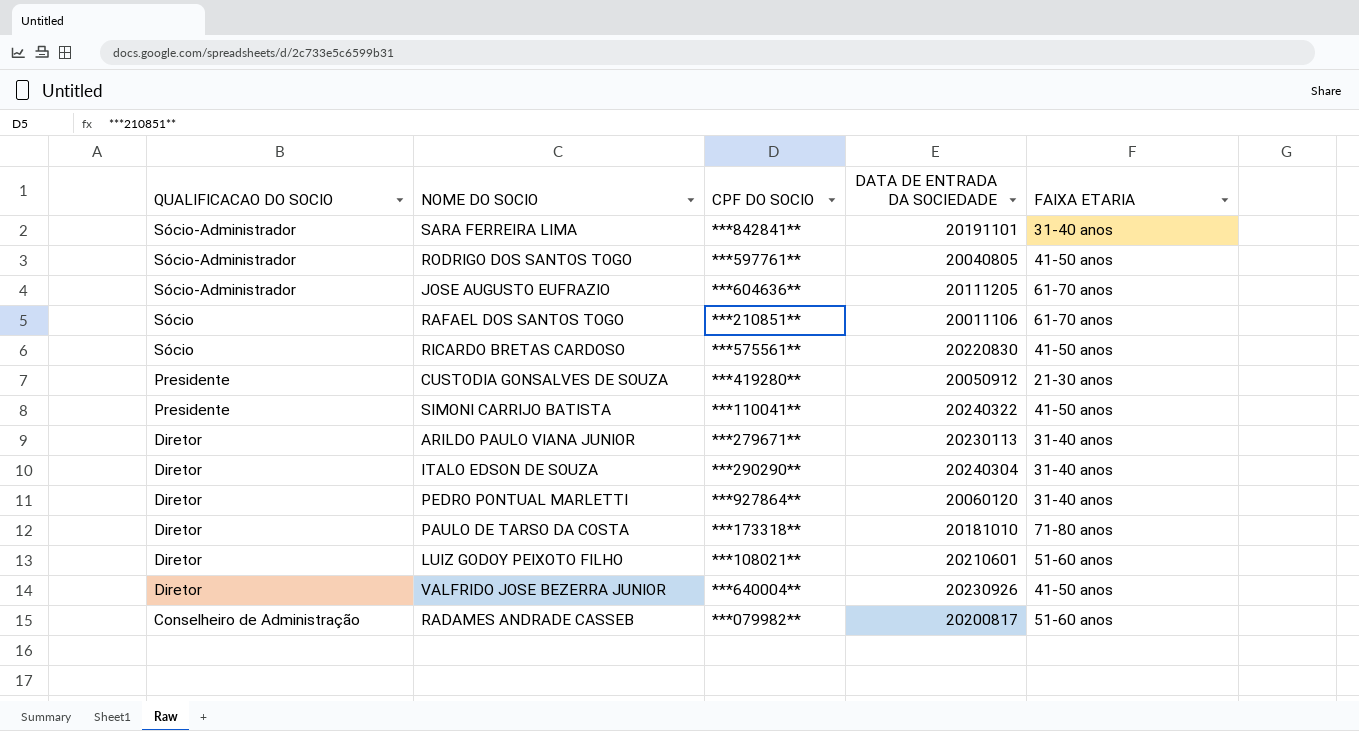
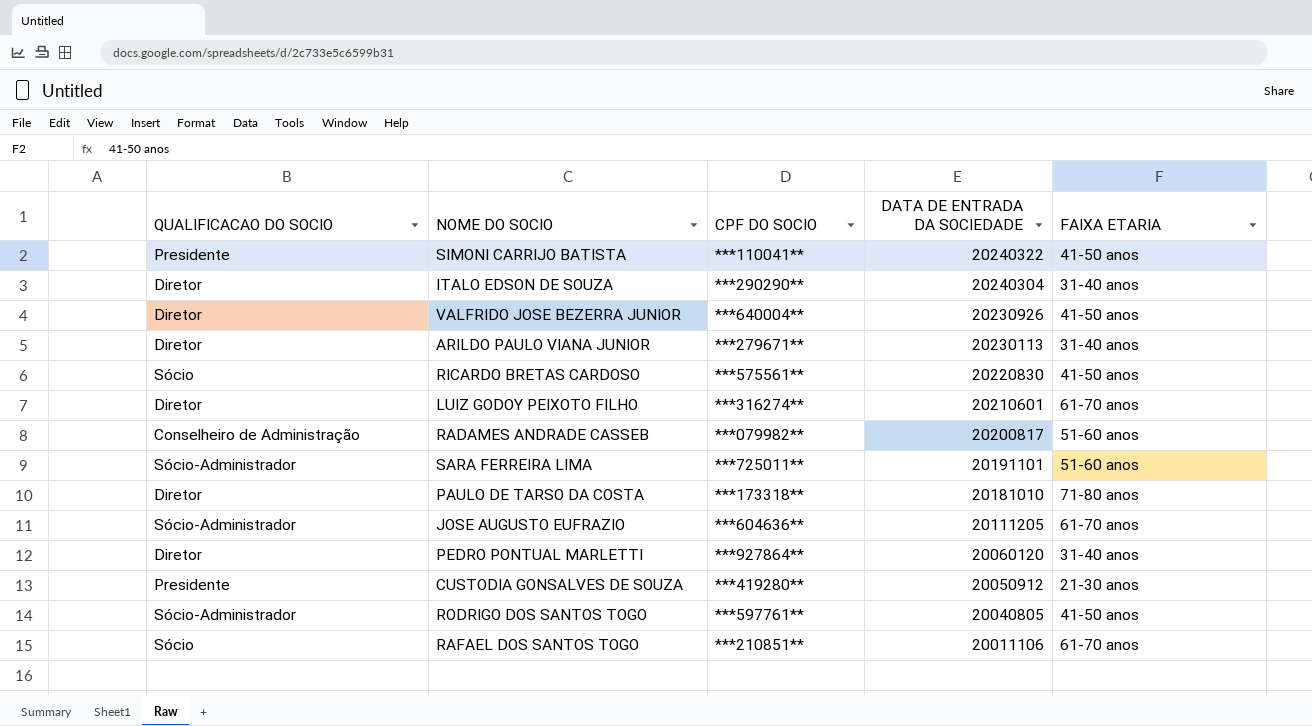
row order: QUALIFICACAO DO SOCIO descending -> DATA DE ENTRADA DA SOCIEDADE descending
LUIZ GODOY PEIXOTO FILHO | CPF DO SOCIO: ***108021** -> ***316274**
LUIZ GODOY PEIXOTO FILHO | FAIXA ETARIA: 51-60 anos -> 61-70 anos
SARA FERREIRA LIMA | CPF DO SOCIO: ***842841** -> ***725011**
SARA FERREIRA LIMA | FAIXA ETARIA: 31-40 anos -> 51-60 anos

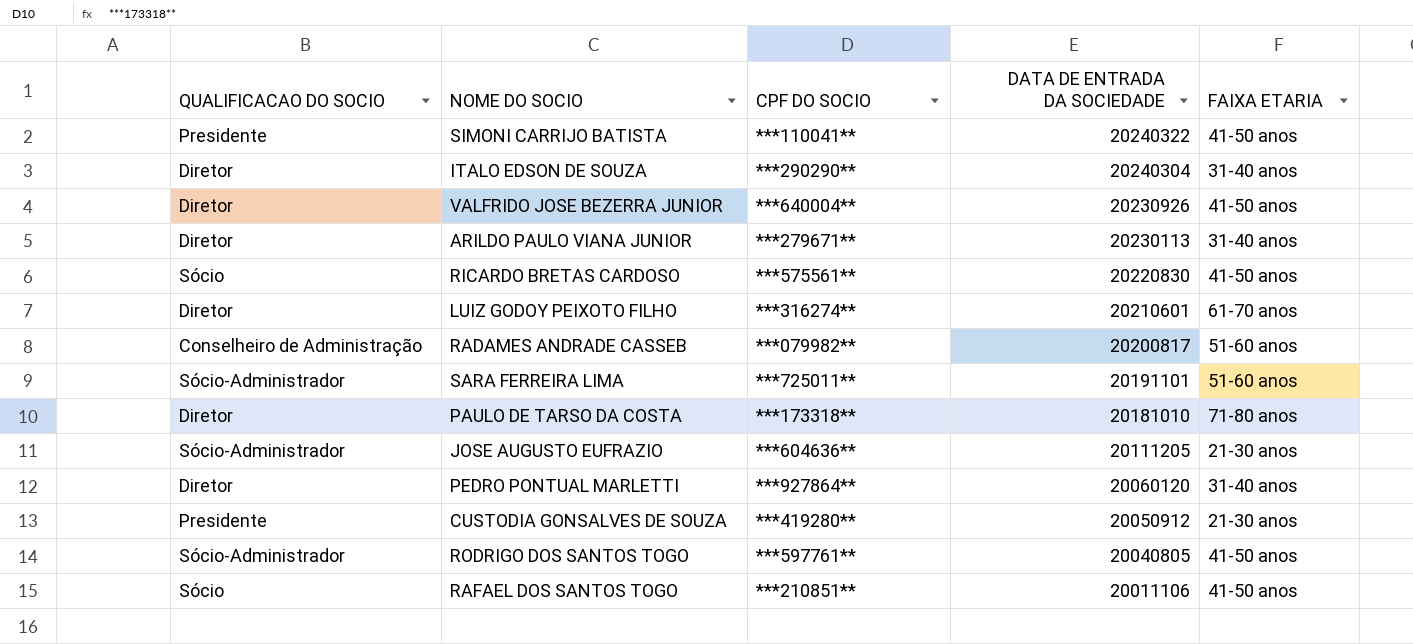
JOSE AUGUSTO EUFRAZIO | FAIXA ETARIA: 61-70 anos -> 21-30 anos
RAFAEL DOS SANTOS TOGO | FAIXA ETARIA: 61-70 anos -> 41-50 anos

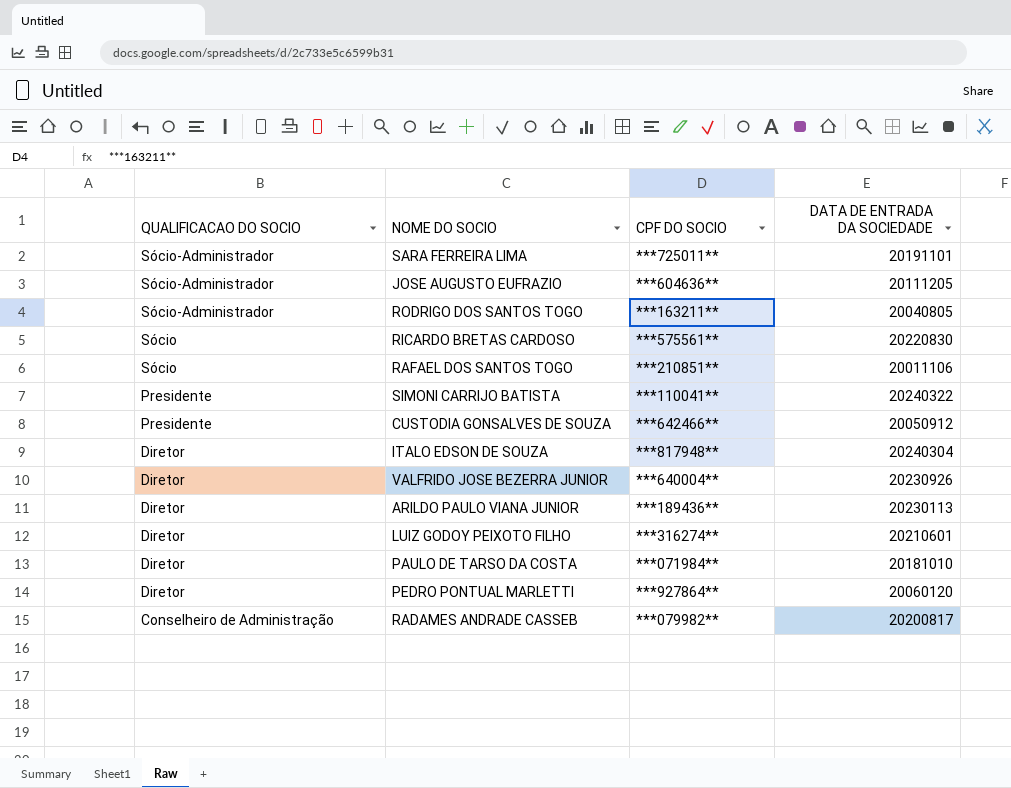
row order: DATA DE ENTRADA DA SOCIEDADE descending -> QUALIFICACAO DO SOCIO descending
column FAIXA ETARIA | position: 5 -> none
RODRIGO DOS SANTOS TOGO | CPF DO SOCIO: ***597761** -> ***163211**
CUSTODIA GONSALVES DE SOUZA | CPF DO SOCIO: ***419280** -> ***642466**
ITALO EDSON DE SOUZA | CPF DO SOCIO: ***290290** -> ***817948**
ARILDO PAULO VIANA JUNIOR | CPF DO SOCIO: ***279671** -> ***189436**
PAULO DE TARSO DA COSTA | CPF DO SOCIO: ***173318** -> ***071984**

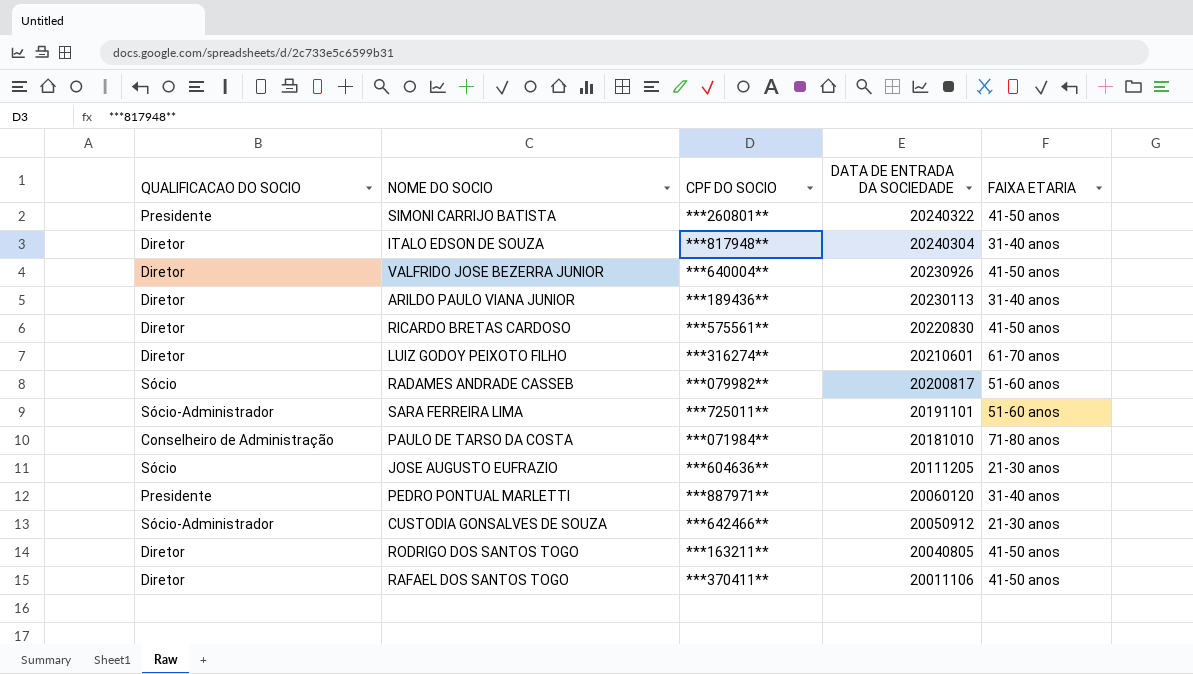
row order: QUALIFICACAO DO SOCIO descending -> DATA DE ENTRADA DA SOCIEDADE descending
column FAIXA ETARIA | position: none -> 5
SIMONI CARRIJO BATISTA | CPF DO SOCIO: ***110041** -> ***260801**
RICARDO BRETAS CARDOSO | QUALIFICACAO DO SOCIO: Sócio -> Diretor
RADAMES ANDRADE CASSEB | QUALIFICACAO DO SOCIO: Conselheiro de Administração -> Sócio
PAULO DE TARSO DA COSTA | QUALIFICACAO DO SOCIO: Diretor -> Conselheiro de Administração
JOSE AUGUSTO EUFRAZIO | QUALIFICACAO DO SOCIO: Sócio-Administrador -> Sócio
PEDRO PONTUAL MARLETTI | QUALIFICACAO DO SOCIO: Diretor -> Presidente
PEDRO PONTUAL MARLETTI | CPF DO SOCIO: ***927864** -> ***887971**
CUSTODIA GONSALVES DE SOUZA | QUALIFICACAO DO SOCIO: Presidente -> Sócio-Administrador
RODRIGO DOS SANTOS TOGO | QUALIFICACAO DO SOCIO: Sócio-Administrador -> Diretor
RAFAEL DOS SANTOS TOGO | QUALIFICACAO DO SOCIO: Sócio -> Diretor
RAFAEL DOS SANTOS TOGO | CPF DO SOCIO: ***210851** -> ***370411**

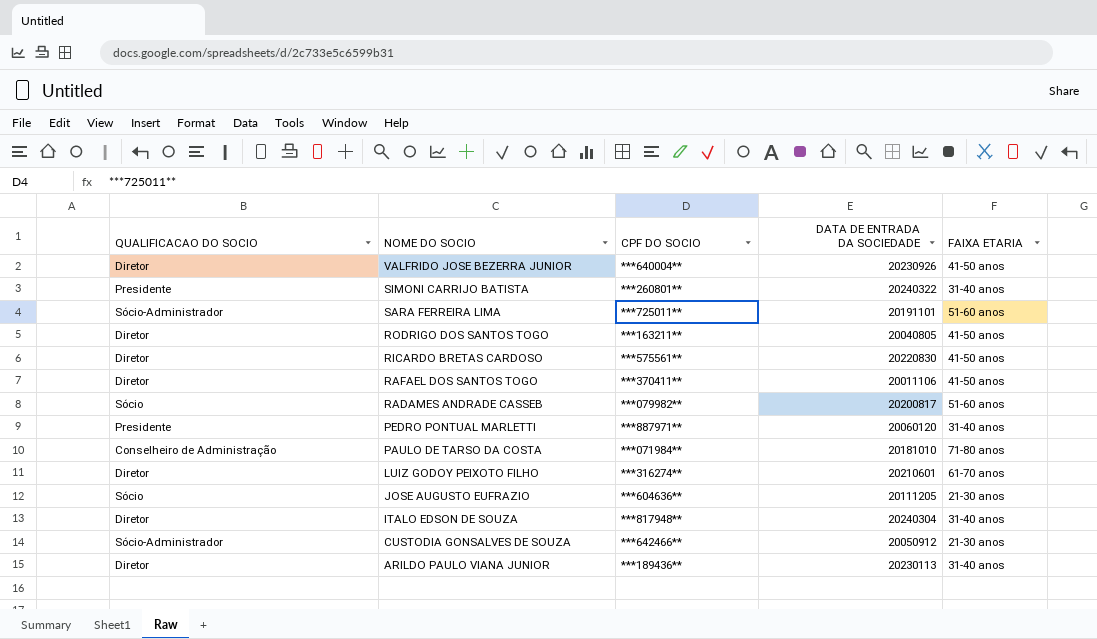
row order: DATA DE ENTRADA DA SOCIEDADE descending -> NOME DO SOCIO descending
SIMONI CARRIJO BATISTA | FAIXA ETARIA: 41-50 anos -> 31-40 anos

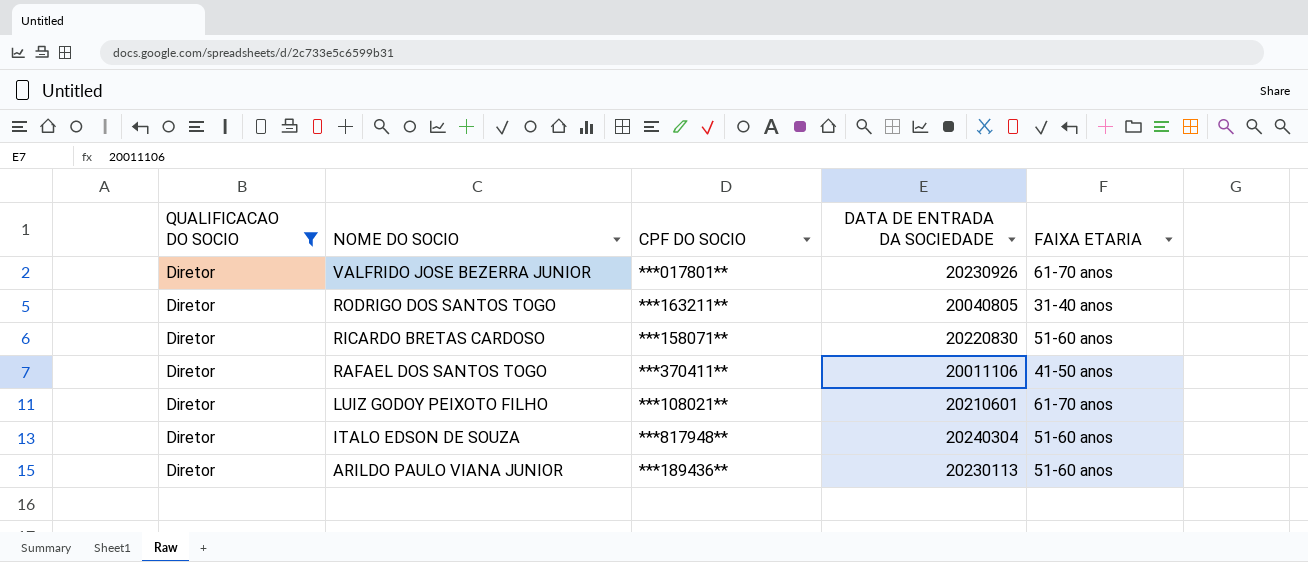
filter: none -> QUALIFICACAO DO SOCIO = Diretor
VALFRIDO JOSE BEZERRA JUNIOR | CPF DO SOCIO: ***640004** -> ***017801**
VALFRIDO JOSE BEZERRA JUNIOR | FAIXA ETARIA: 41-50 anos -> 61-70 anos
RODRIGO DOS SANTOS TOGO | FAIXA ETARIA: 41-50 anos -> 31-40 anos
RICARDO BRETAS CARDOSO | CPF DO SOCIO: ***575561** -> ***158071**
RICARDO BRETAS CARDOSO | FAIXA ETARIA: 41-50 anos -> 51-60 anos
LUIZ GODOY PEIXOTO FILHO | CPF DO SOCIO: ***316274** -> ***108021**
ITALO EDSON DE SOUZA | FAIXA ETARIA: 31-40 anos -> 51-60 anos
ARILDO PAULO VIANA JUNIOR | FAIXA ETARIA: 31-40 anos -> 51-60 anos

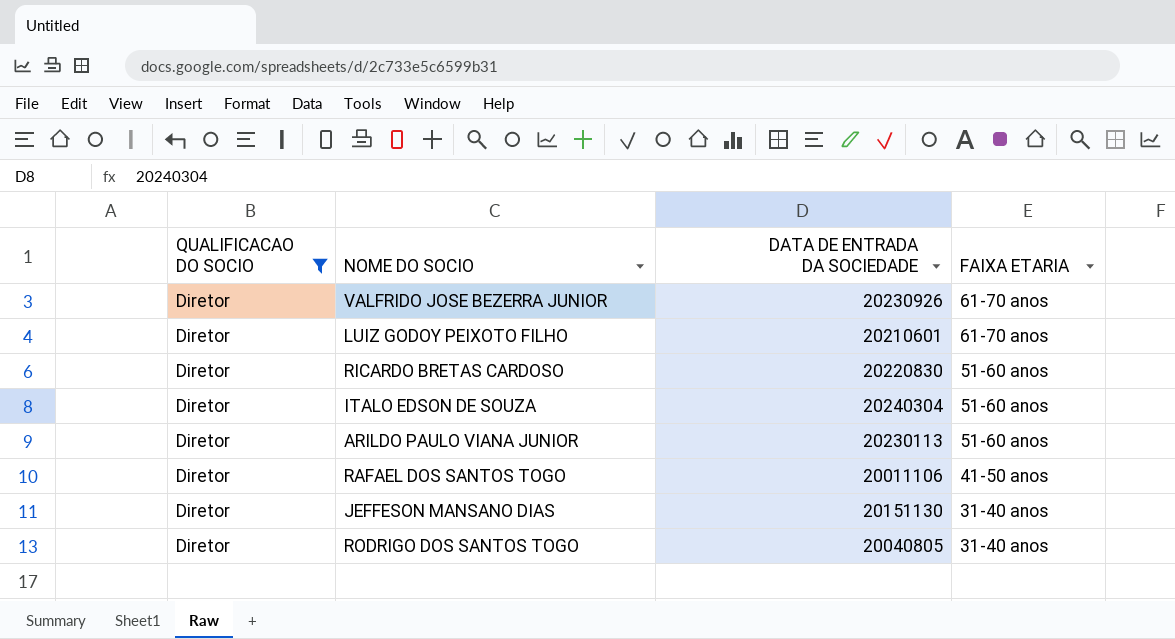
row order: NOME DO SOCIO descending -> FAIXA ETARIA descending
column CPF DO SOCIO | position: 3 -> none
row JEFFESON MANSANO DIAS: none -> Diretor | 20151130 | 31-40 anos

